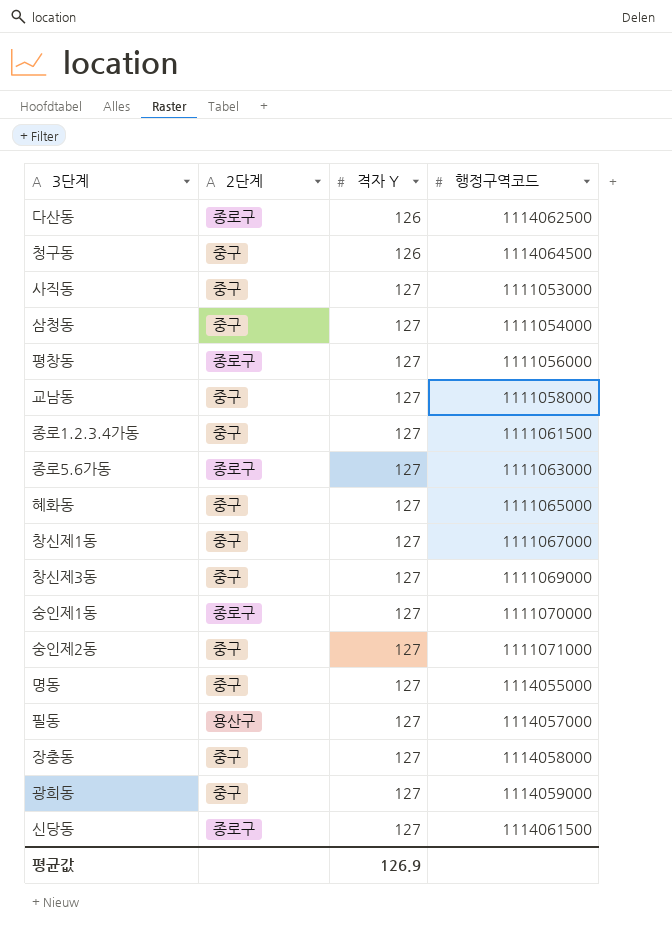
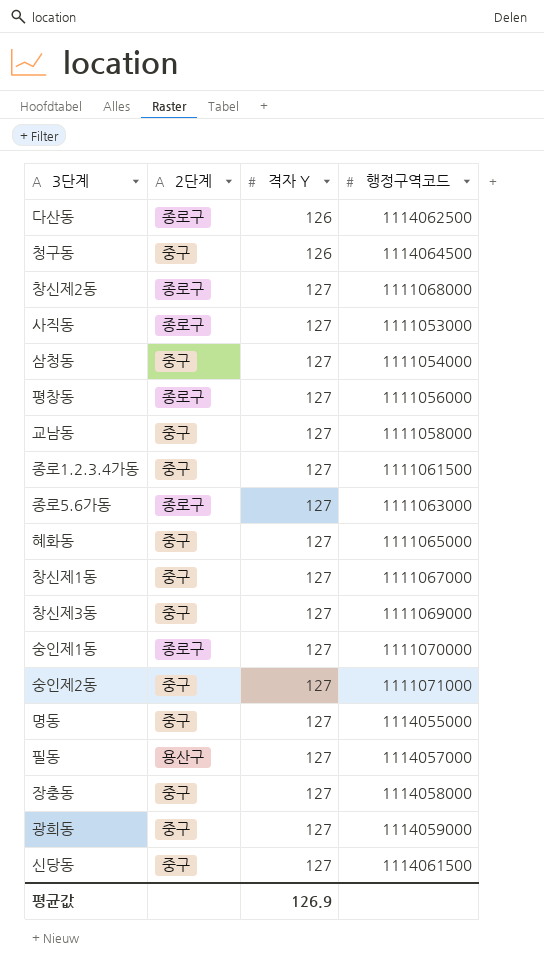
row 창신제2동: none -> 종로구 | 127 | 1111068000
사직동 | 2단계: 중구 -> 종로구
신당동 | 2단계: 종로구 -> 중구

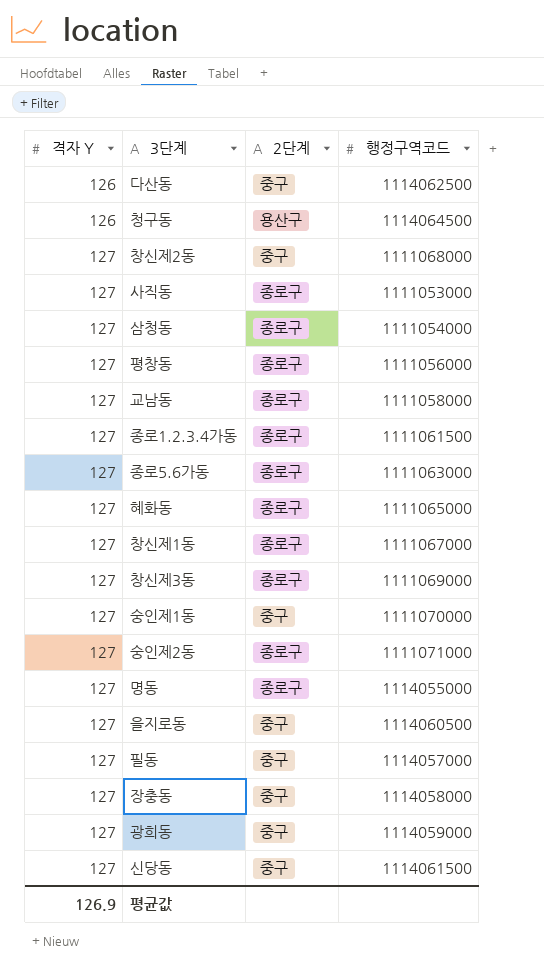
column 격자 Y | position: 3 -> 1
다산동 | 2단계: 종로구 -> 중구
청구동 | 2단계: 중구 -> 용산구
창신제2동 | 2단계: 종로구 -> 중구
삼청동 | 2단계: 중구 -> 종로구
교남동 | 2단계: 중구 -> 종로구
종로1.2.3.4가동 | 2단계: 중구 -> 종로구
혜화동 | 2단계: 중구 -> 종로구
창신제1동 | 2단계: 중구 -> 종로구
창신제3동 | 2단계: 중구 -> 종로구
숭인제1동 | 2단계: 종로구 -> 중구
숭인제2동 | 2단계: 중구 -> 종로구
명동 | 2단계: 중구 -> 종로구
row 을지로동: none -> 127 | 중구 | 1114060500
필동 | 2단계: 용산구 -> 중구

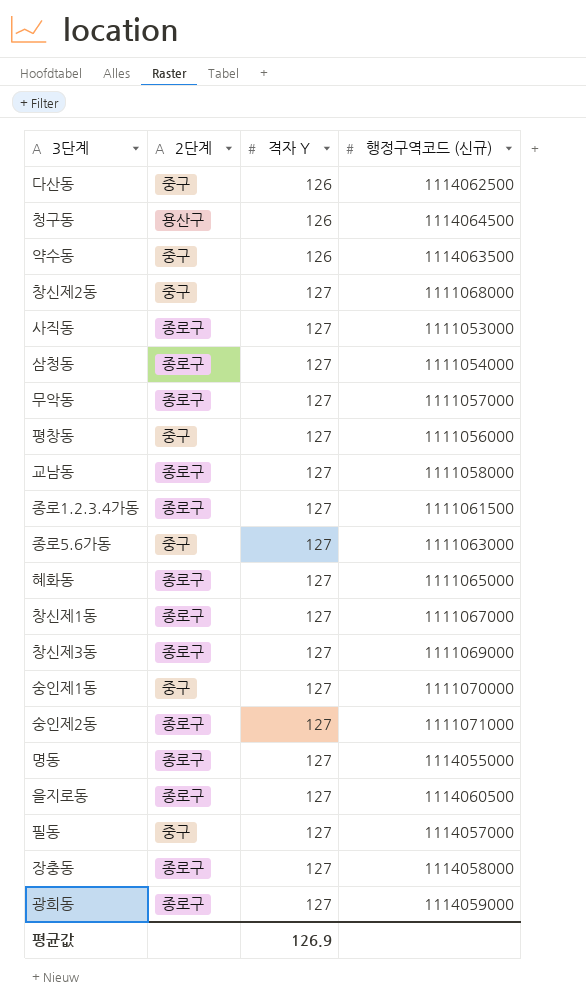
column 격자 Y | position: 1 -> 3
column name: 행정구역코드 -> 행정구역코드 (신규)
row 신당동: 127 | 중구 | 1114061500 -> none
row 약수동: none -> 중구 | 126 | 1114063500
row 무악동: none -> 종로구 | 127 | 1111057000
평창동 | 2단계: 종로구 -> 중구
종로5.6가동 | 2단계: 종로구 -> 중구
을지로동 | 2단계: 중구 -> 종로구
장충동 | 2단계: 중구 -> 종로구
광희동 | 2단계: 중구 -> 종로구

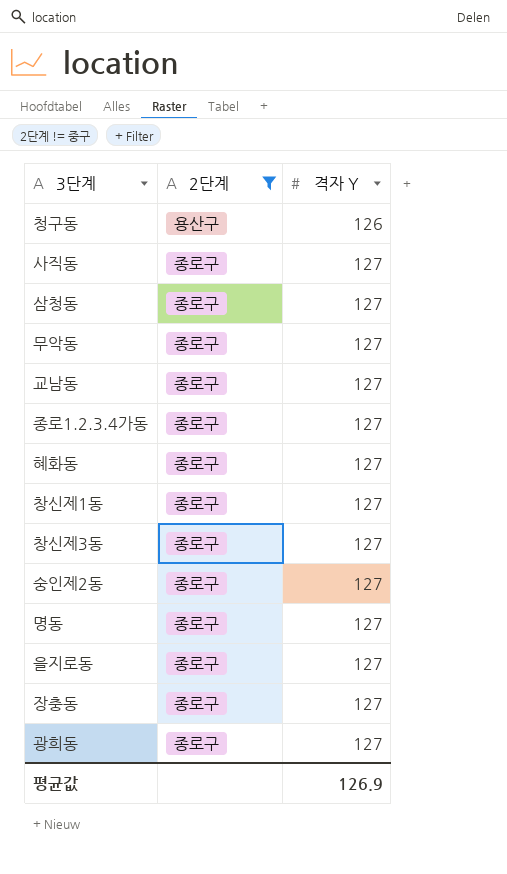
filter: none -> 2단계 != 중구
column 행정구역코드 (신규) | position: 4 -> none

